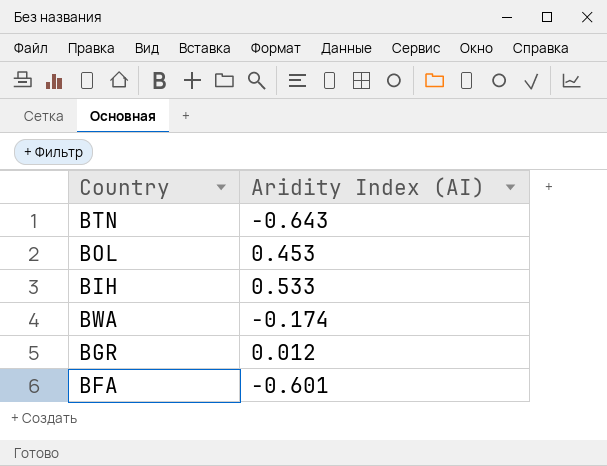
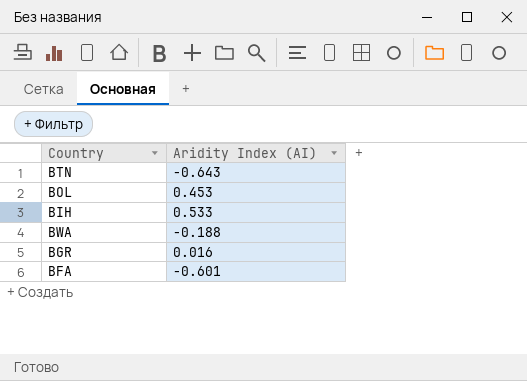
BWA | Aridity Index (AI): -0.174 -> -0.188
BGR | Aridity Index (AI): 0.012 -> 0.016

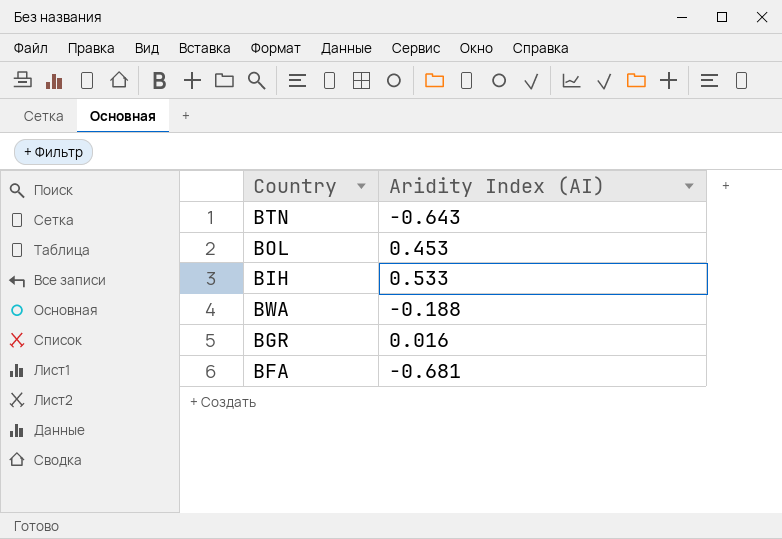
BFA | Aridity Index (AI): -0.601 -> -0.681

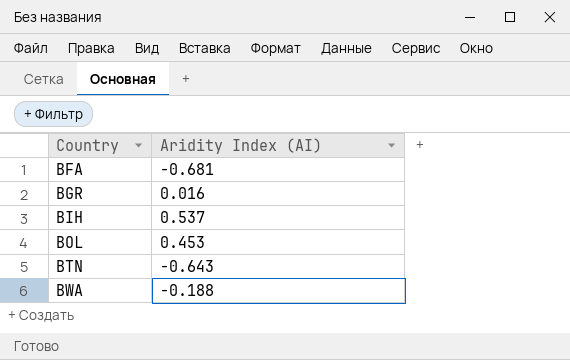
row order: none -> Country ascending
BIH | Aridity Index (AI): 0.533 -> 0.537

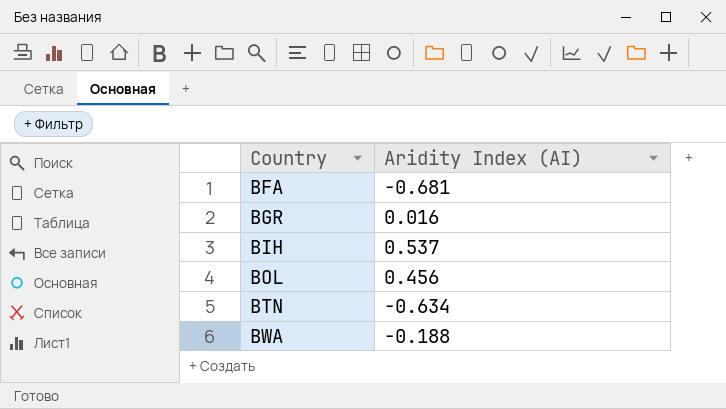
BOL | Aridity Index (AI): 0.453 -> 0.456
BTN | Aridity Index (AI): -0.643 -> -0.634

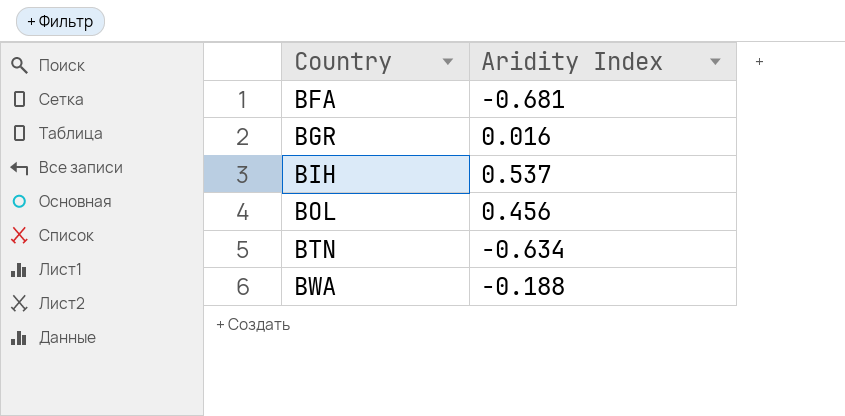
column name: Aridity Index (AI) -> Aridity Index

